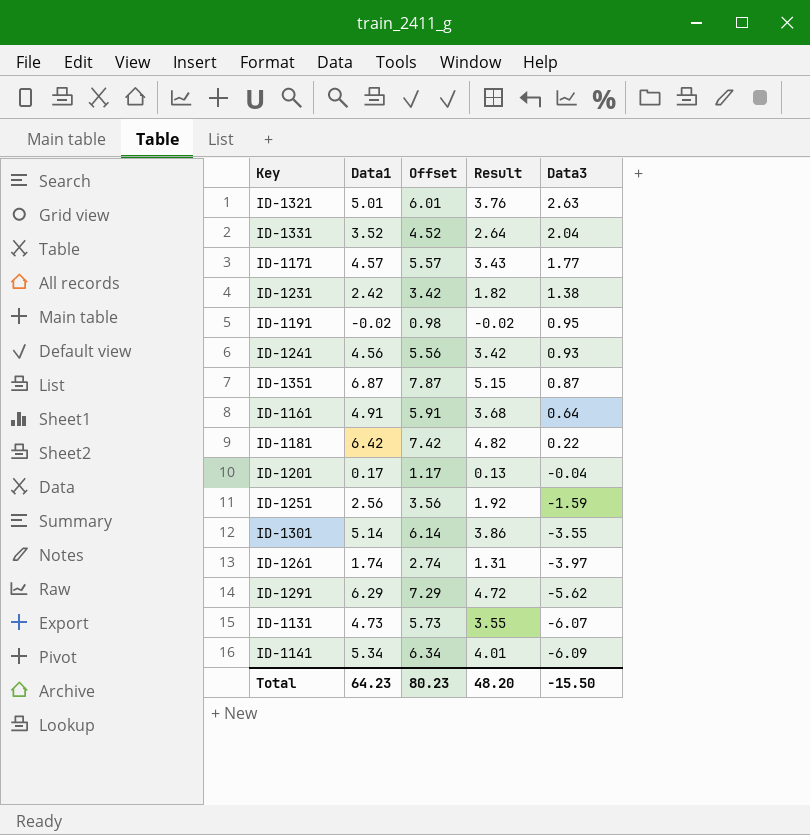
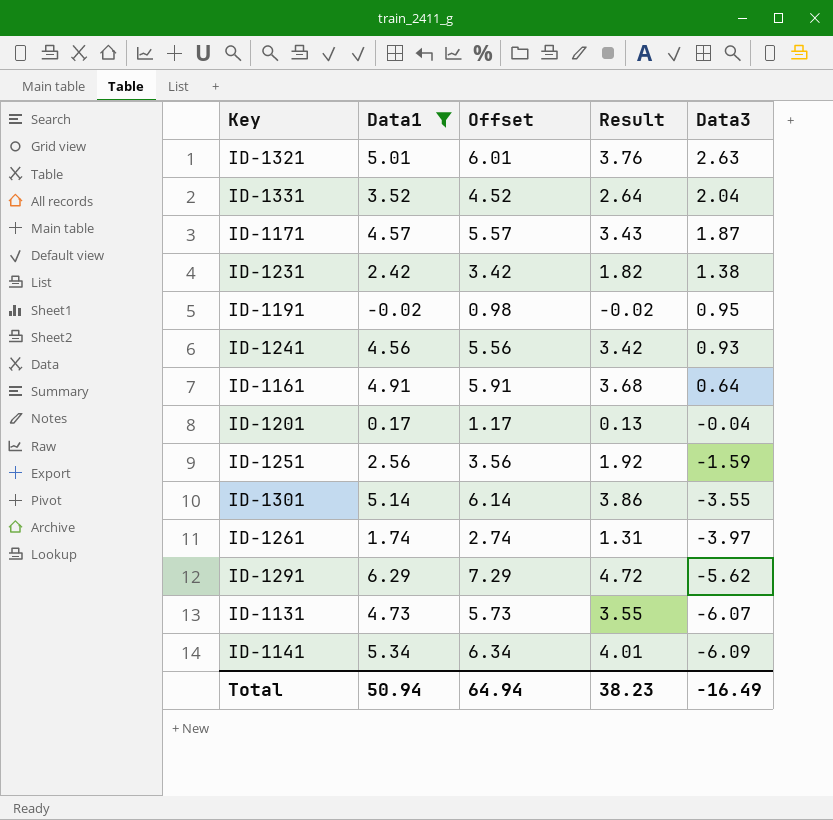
filter: none -> Data1 <= 6.29
ID-1171 | Data3: 1.77 -> 1.87
Total | Data1: 64.23 -> 50.94
Total | Offset: 80.23 -> 64.94
Total | Result: 48.20 -> 38.23
Total | Data3: -15.50 -> -16.49

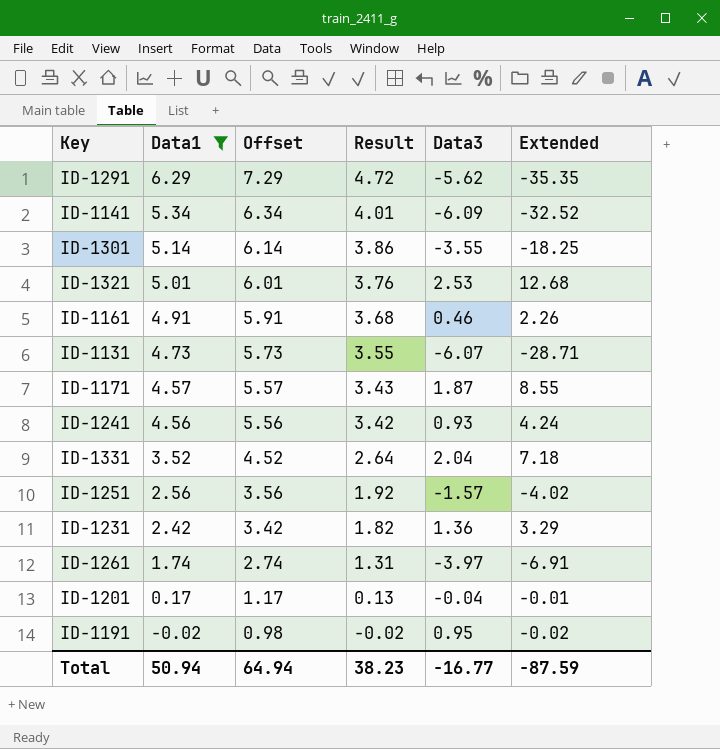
row order: Data3 descending -> Data1 descending
column Extended | formula: none -> [Data1] * [Data3]
ID-1321 | Data3: 2.63 -> 2.53
ID-1161 | Data3: 0.64 -> 0.46
ID-1251 | Data3: -1.59 -> -1.57
ID-1231 | Data3: 1.38 -> 1.36
Total | Data3: -16.49 -> -16.77

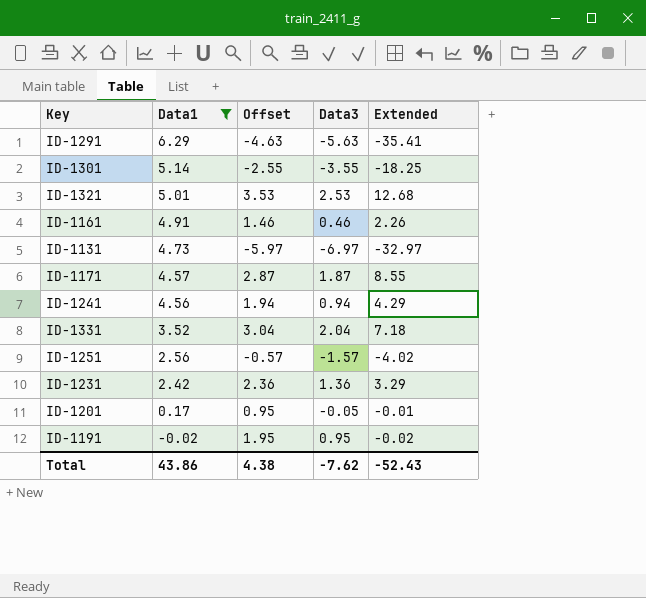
column Result | formula: [Data1] * 0.75 -> none
column Offset | formula: [Data1] + 1 -> [Data3] + 1
row ID-1141: 5.34 | 6.34 | 4.01 | -6.09 | -32.52 -> none
row ID-1261: 1.74 | 2.74 | 1.31 | -3.97 | -6.91 -> none
ID-1291 | Data3: -5.62 -> -5.63
ID-1291 | Extended: -35.35 -> -35.41
ID-1131 | Data3: -6.07 -> -6.97
ID-1131 | Extended: -28.71 -> -32.97
ID-1241 | Data3: 0.93 -> 0.94
ID-1241 | Extended: 4.24 -> 4.29
ID-1201 | Data3: -0.04 -> -0.05
Total | Data1: 50.94 -> 43.86
Total | Offset: 64.94 -> 4.38
Total | Data3: -16.77 -> -7.62
Total | Extended: -87.59 -> -52.43

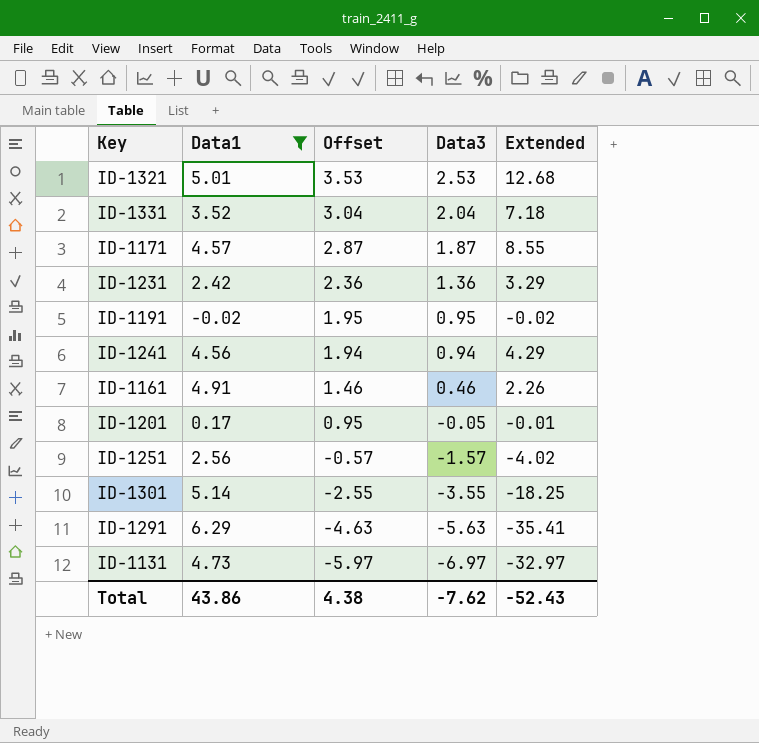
row order: Data1 descending -> Offset descending

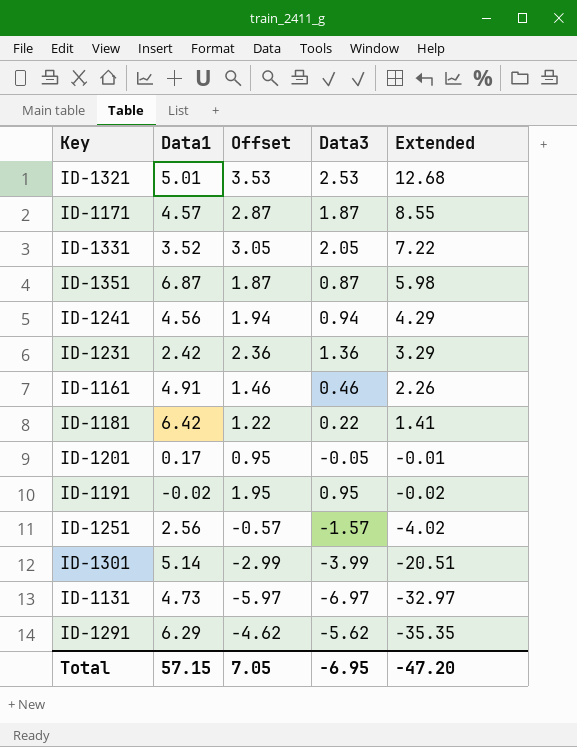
filter: Data1 <= 6.29 -> none
row order: Offset descending -> Extended descending
ID-1331 | Offset: 3.04 -> 3.05
ID-1331 | Data3: 2.04 -> 2.05
ID-1331 | Extended: 7.18 -> 7.22
ID-1301 | Offset: -2.55 -> -2.99
ID-1301 | Data3: -3.55 -> -3.99
ID-1301 | Extended: -18.25 -> -20.51
ID-1291 | Offset: -4.63 -> -4.62
ID-1291 | Data3: -5.63 -> -5.62
ID-1291 | Extended: -35.41 -> -35.35
Total | Data1: 43.86 -> 57.15
Total | Offset: 4.38 -> 7.05
Total | Data3: -7.62 -> -6.95
Total | Extended: -52.43 -> -47.20

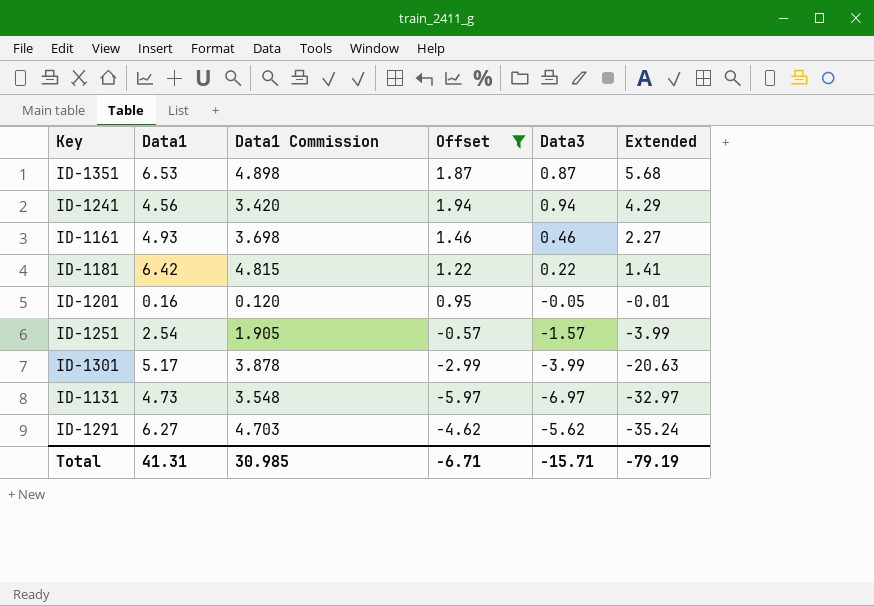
filter: none -> Offset <= 1.94
column Data1 Commission | formula: none -> [Data1] * 0.75
ID-1351 | Data1: 6.87 -> 6.53
ID-1351 | Extended: 5.98 -> 5.68
ID-1161 | Data1: 4.91 -> 4.93
ID-1161 | Extended: 2.26 -> 2.27
ID-1201 | Data1: 0.17 -> 0.16
ID-1251 | Data1: 2.56 -> 2.54
ID-1251 | Extended: -4.02 -> -3.99
ID-1301 | Data1: 5.14 -> 5.17
ID-1301 | Extended: -20.51 -> -20.63
ID-1291 | Data1: 6.29 -> 6.27
ID-1291 | Extended: -35.35 -> -35.24
Total | Data1: 57.15 -> 41.31
Total | Offset: 7.05 -> -6.71
Total | Data3: -6.95 -> -15.71
Total | Extended: -47.20 -> -79.19

